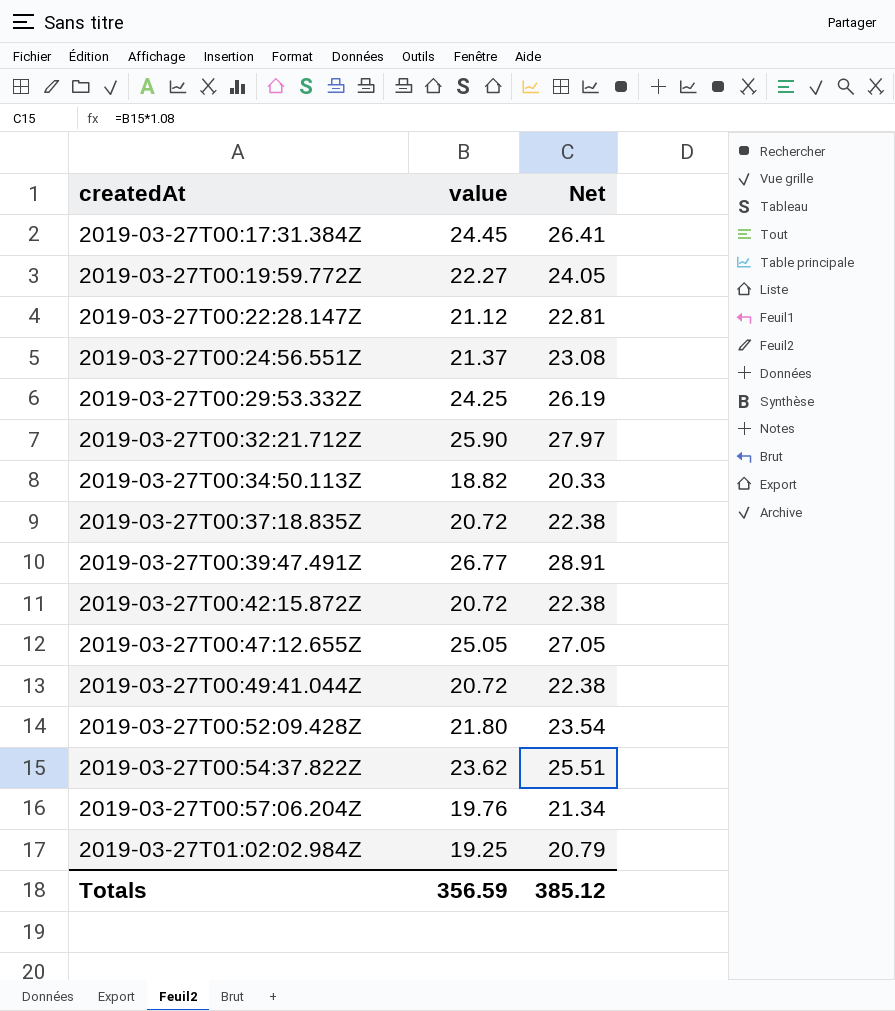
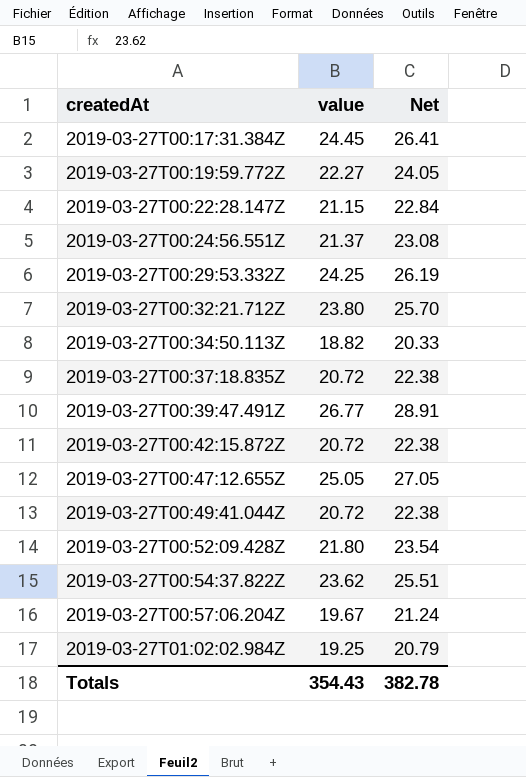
2019-03-27T00:22:28.147Z | value: 21.12 -> 21.15
2019-03-27T00:22:28.147Z | Net: 22.81 -> 22.84
2019-03-27T00:32:21.712Z | value: 25.90 -> 23.80
2019-03-27T00:32:21.712Z | Net: 27.97 -> 25.70
2019-03-27T00:57:06.204Z | value: 19.76 -> 19.67
2019-03-27T00:57:06.204Z | Net: 21.34 -> 21.24
Totals | value: 356.59 -> 354.43
Totals | Net: 385.12 -> 382.78

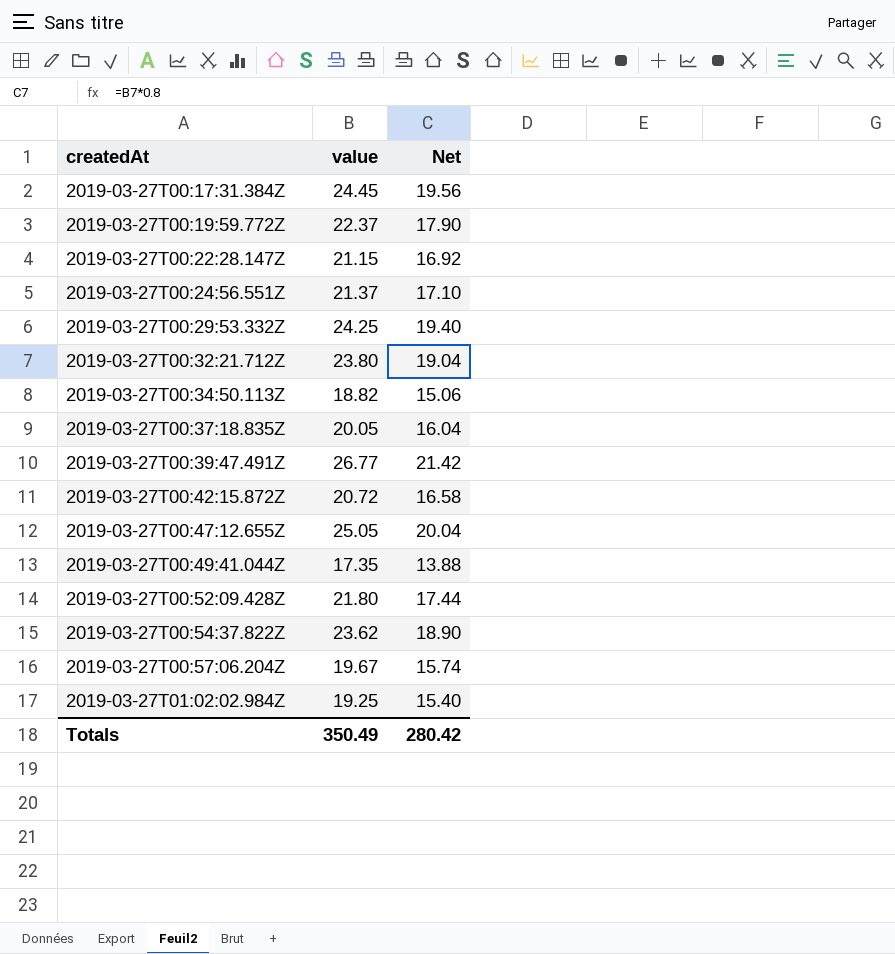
column Net | formula: [value] * 1.08 -> [value] * 0.8
2019-03-27T00:19:59.772Z | value: 22.27 -> 22.37
2019-03-27T00:37:18.835Z | value: 20.72 -> 20.05
2019-03-27T00:49:41.044Z | value: 20.72 -> 17.35
Totals | value: 354.43 -> 350.49
Totals | Net: 382.78 -> 280.42

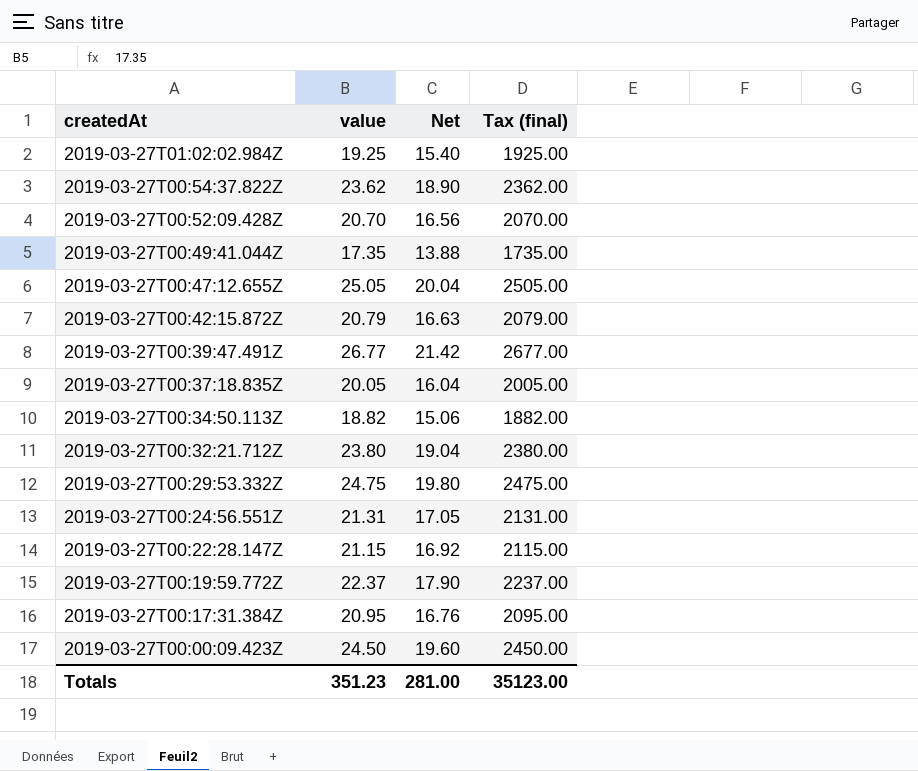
row order: createdAt ascending -> createdAt descending
column Tax (final) | formula: none -> [value] * 100
row 2019-03-27T00:57:06.204Z: 19.67 | 15.74 -> none
2019-03-27T00:52:09.428Z | value: 21.80 -> 20.70
2019-03-27T00:52:09.428Z | Net: 17.44 -> 16.56
2019-03-27T00:42:15.872Z | value: 20.72 -> 20.79
2019-03-27T00:42:15.872Z | Net: 16.58 -> 16.63
2019-03-27T00:29:53.332Z | value: 24.25 -> 24.75
2019-03-27T00:29:53.332Z | Net: 19.40 -> 19.80
2019-03-27T00:24:56.551Z | value: 21.37 -> 21.31
2019-03-27T00:24:56.551Z | Net: 17.10 -> 17.05
2019-03-27T00:17:31.384Z | value: 24.45 -> 20.95
2019-03-27T00:17:31.384Z | Net: 19.56 -> 16.76
row 2019-03-27T00:00:09.423Z: none -> 24.50 | 19.60 | 2450.00
Totals | value: 350.49 -> 351.23
Totals | Net: 280.42 -> 281.00

